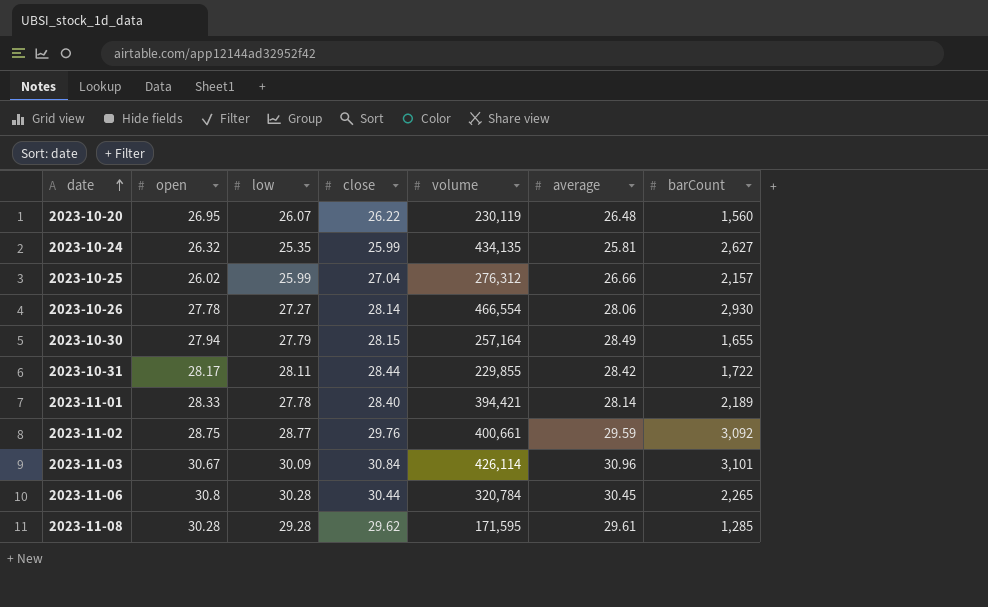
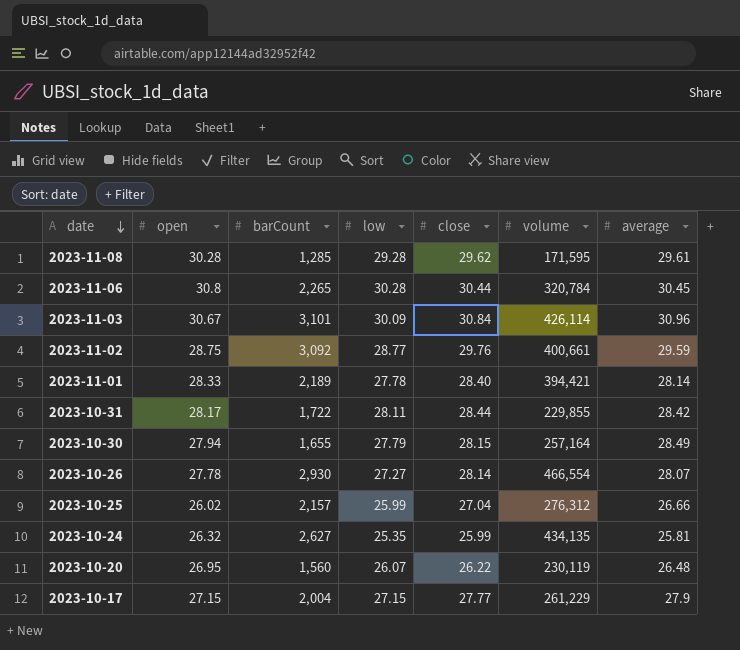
row order: date ascending -> date descending
column barCount | position: 7 -> 3
2023-10-26 | average: 28.06 -> 28.07
row 2023-10-17: none -> 27.15 | 2,004 | 27.15 | 27.77 | 261,229 | 27.9

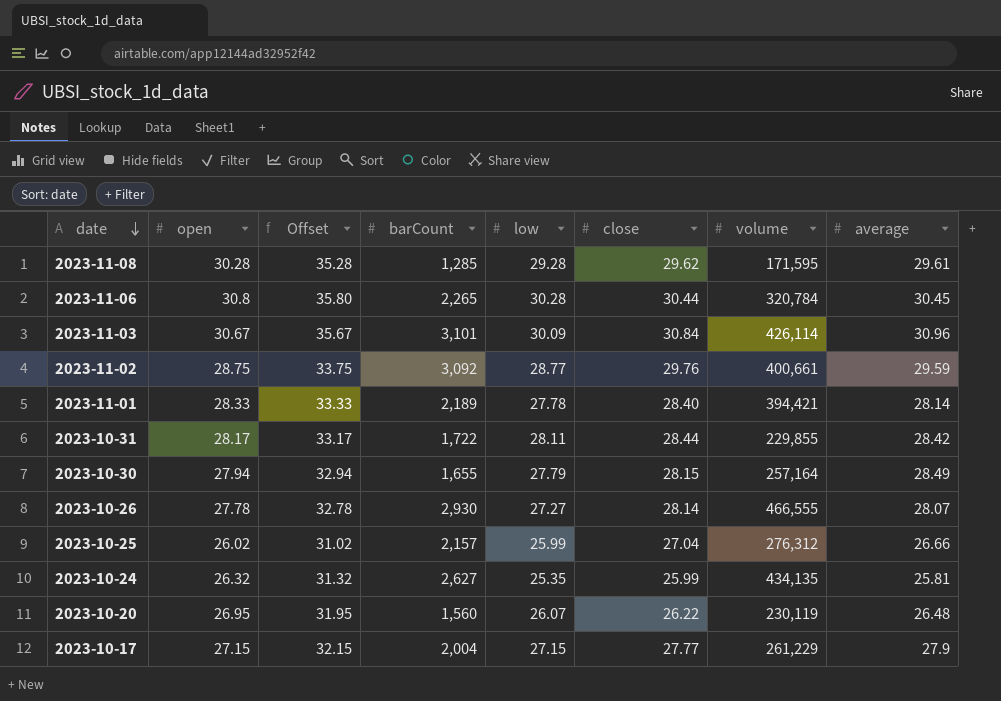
column Offset | formula: none -> [open] + 5
2023-10-26 | volume: 466,554 -> 466,555

